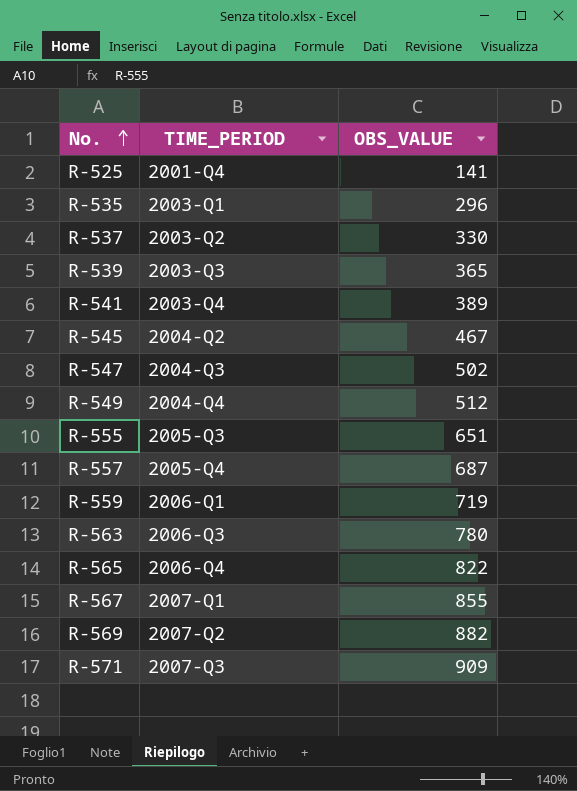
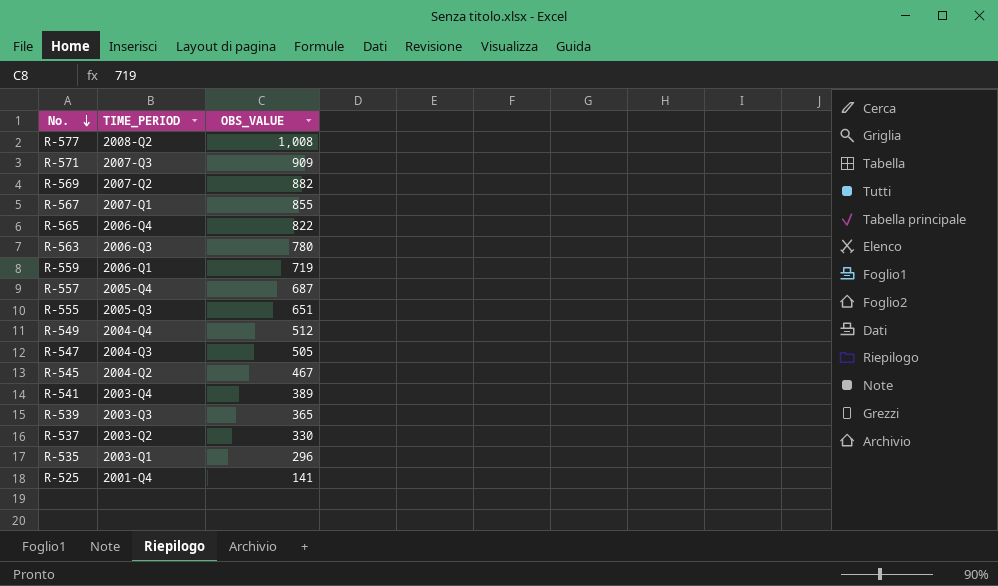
row order: No. ascending -> No. descending
row R-577: none -> 2008-Q2 | 1,008
R-547 | OBS_VALUE: 502 -> 505

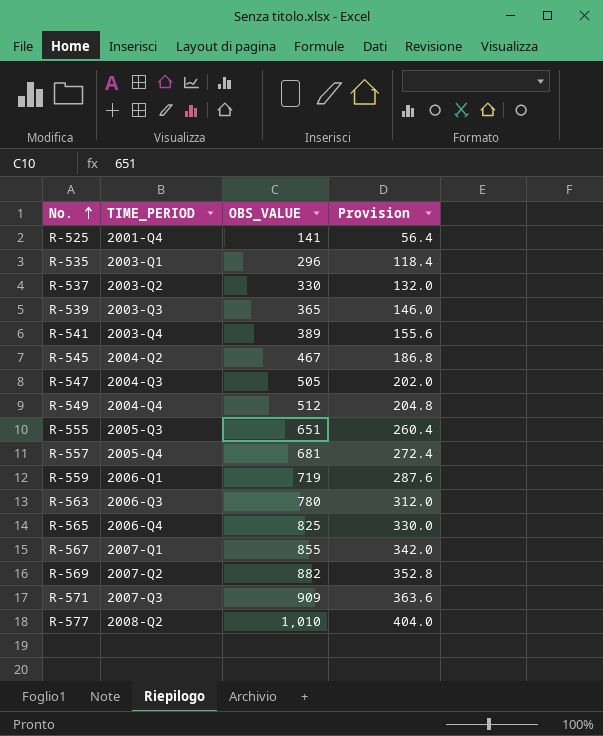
row order: No. descending -> No. ascending
column Provision | formula: none -> [OBS_VALUE] * 0.4
R-557 | OBS_VALUE: 687 -> 681
R-565 | OBS_VALUE: 822 -> 825
R-577 | OBS_VALUE: 1,008 -> 1,010

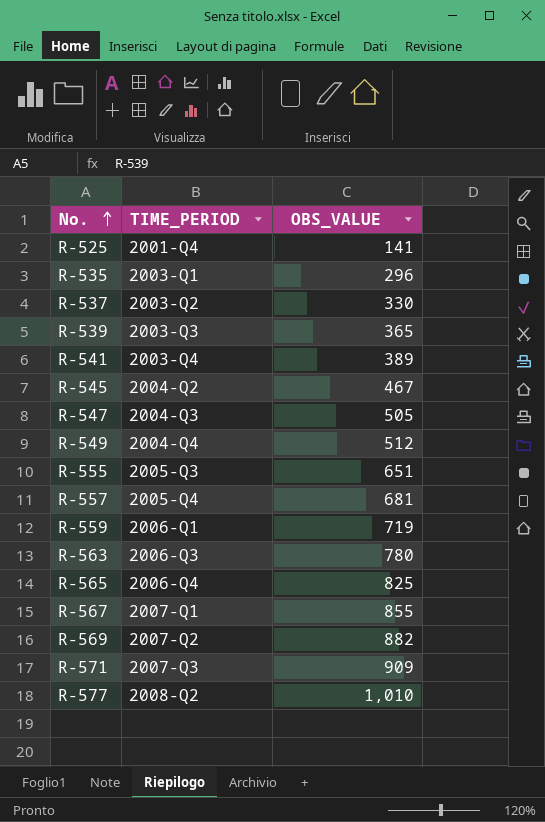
column Provision | formula: [OBS_VALUE] * 0.4 -> none

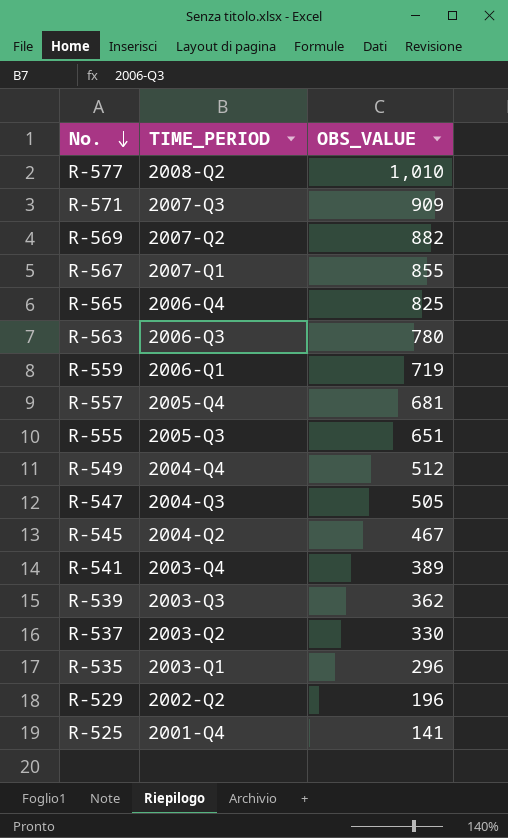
row order: No. ascending -> No. descending
R-539 | OBS_VALUE: 365 -> 362
row R-529: none -> 2002-Q2 | 196

